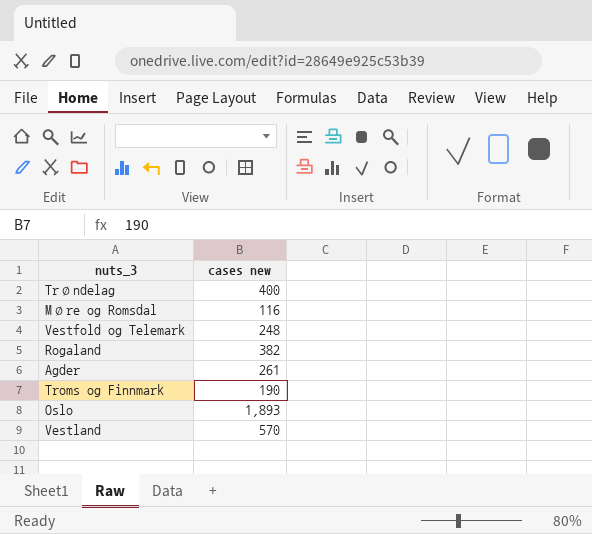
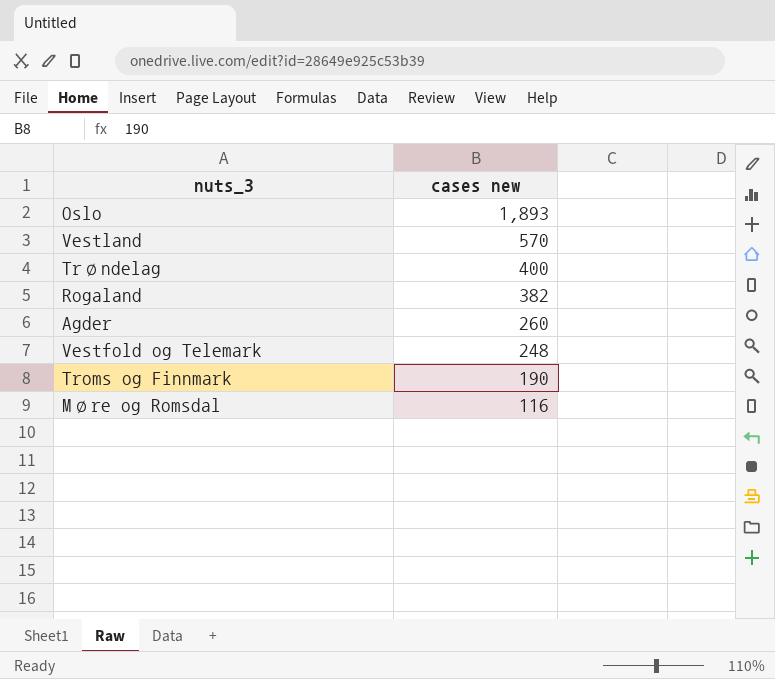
row order: none -> cases new descending
Agder | cases new: 261 -> 260

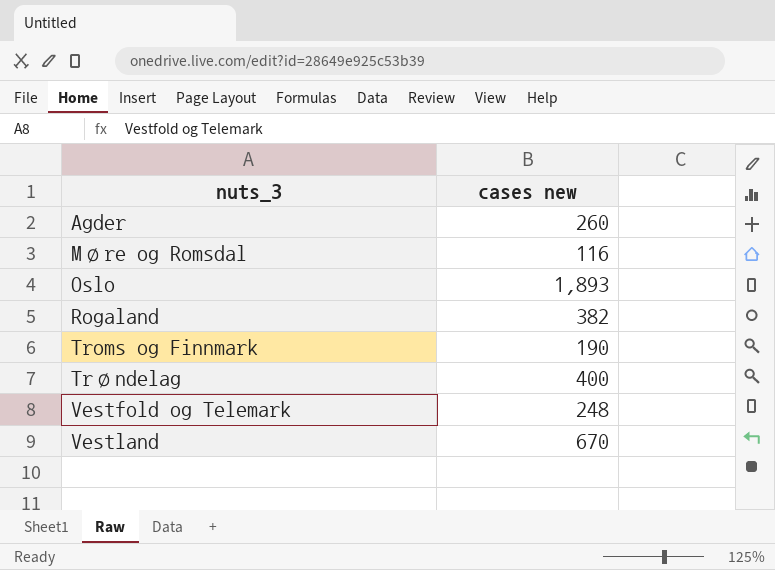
row order: cases new descending -> nuts_3 ascending
Vestland | cases new: 570 -> 670

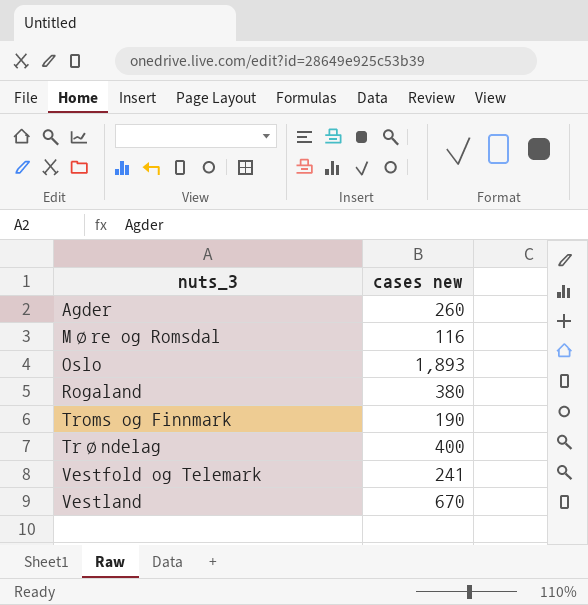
Rogaland | cases new: 382 -> 380
Vestfold og Telemark | cases new: 248 -> 241

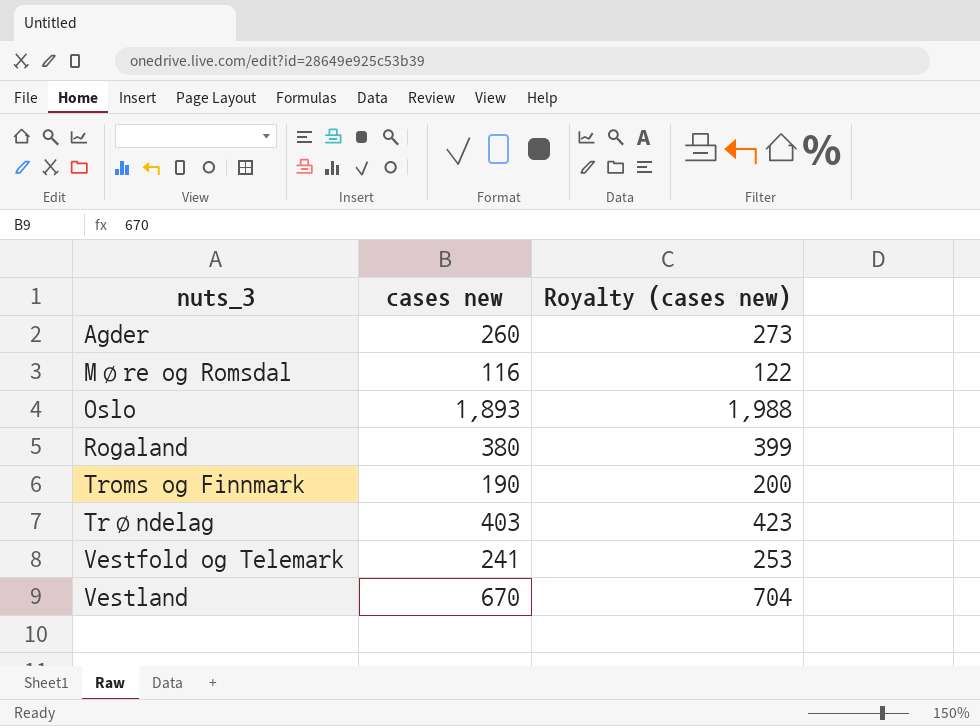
column Royalty (cases new) | formula: none -> [cases new] * 1.05
Trøndelag | cases new: 400 -> 403

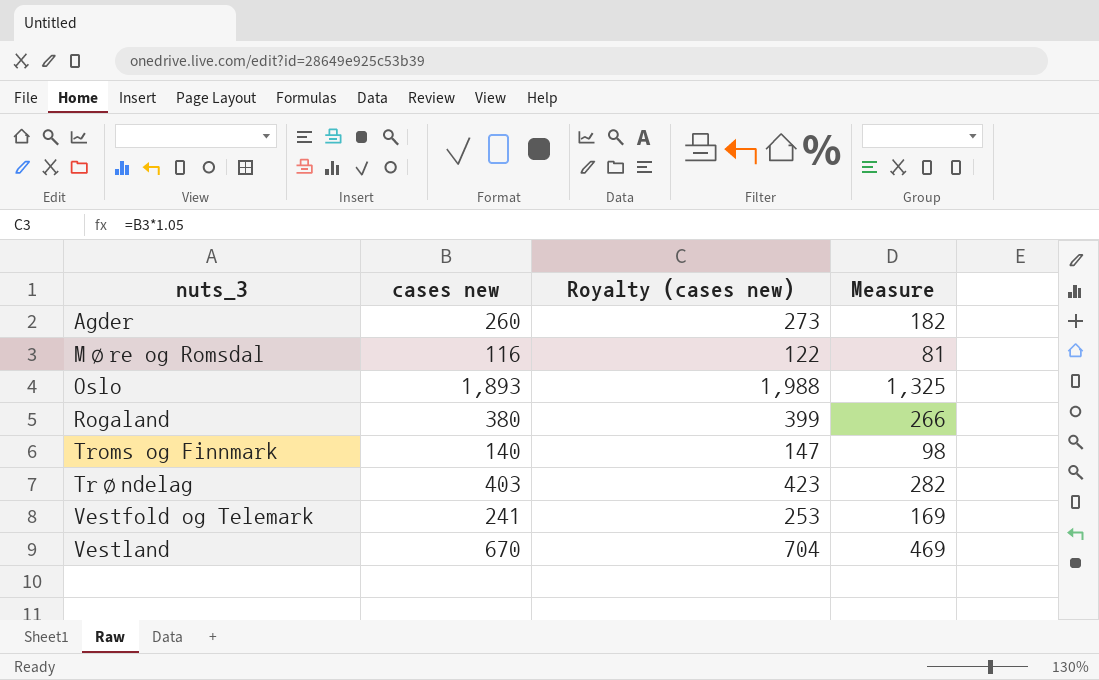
column Measure | formula: none -> [cases new] * 0.7
Troms og Finnmark | cases new: 190 -> 140
Troms og Finnmark | Royalty (cases new): 200 -> 147

